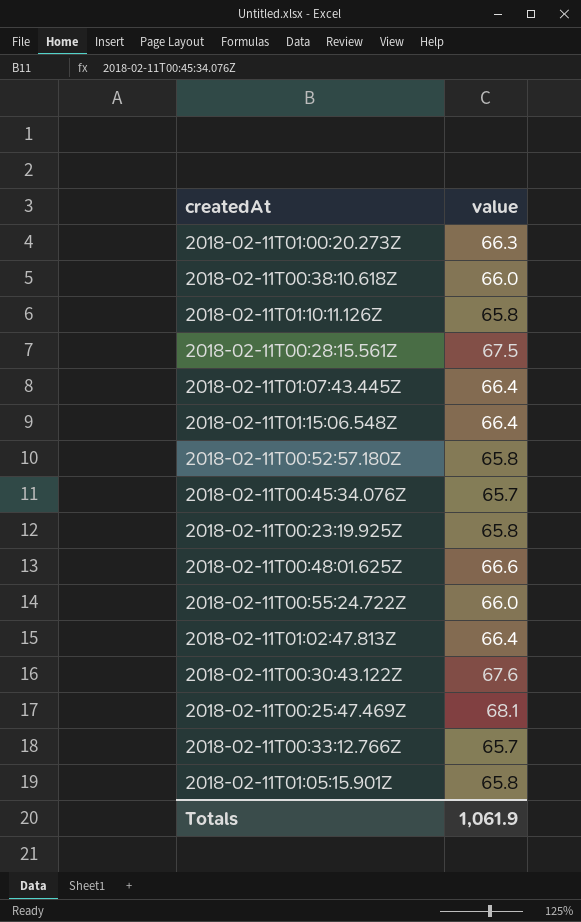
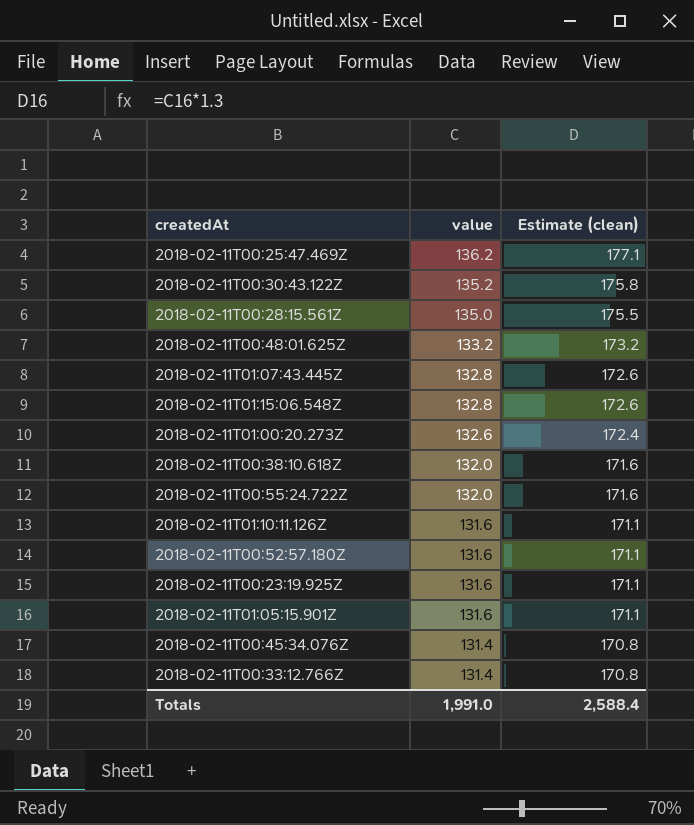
row order: none -> value descending
column Estimate (clean) | formula: none -> [value] * 1.3
row 2018-02-11T01:02:47.813Z: 66.4 -> none
2018-02-11T00:25:47.469Z | value: 68.1 -> 136.2
2018-02-11T00:30:43.122Z | value: 67.6 -> 135.2
2018-02-11T00:28:15.561Z | value: 67.5 -> 135.0
2018-02-11T00:48:01.625Z | value: 66.6 -> 133.2
2018-02-11T01:07:43.445Z | value: 66.4 -> 132.8
2018-02-11T01:15:06.548Z | value: 66.4 -> 132.8
2018-02-11T01:00:20.273Z | value: 66.3 -> 132.6
2018-02-11T00:38:10.618Z | value: 66.0 -> 132.0
2018-02-11T00:55:24.722Z | value: 66.0 -> 132.0
2018-02-11T01:10:11.126Z | value: 65.8 -> 131.6
2018-02-11T00:52:57.180Z | value: 65.8 -> 131.6
2018-02-11T00:23:19.925Z | value: 65.8 -> 131.6
2018-02-11T01:05:15.901Z | value: 65.8 -> 131.6
2018-02-11T00:45:34.076Z | value: 65.7 -> 131.4
2018-02-11T00:33:12.766Z | value: 65.7 -> 131.4
Totals | value: 1,061.9 -> 1,991.0

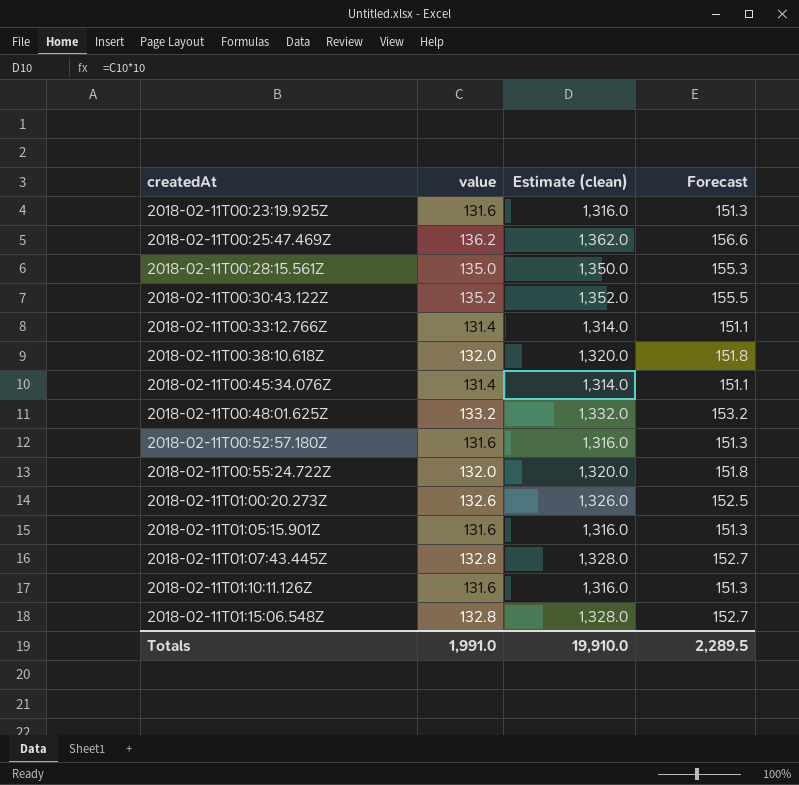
row order: value descending -> createdAt ascending
column Estimate (clean) | formula: [value] * 1.3 -> [value] * 10
column Forecast | formula: none -> [value] * 1.15
Totals | Estimate (clean): 2,588.4 -> 19,910.0

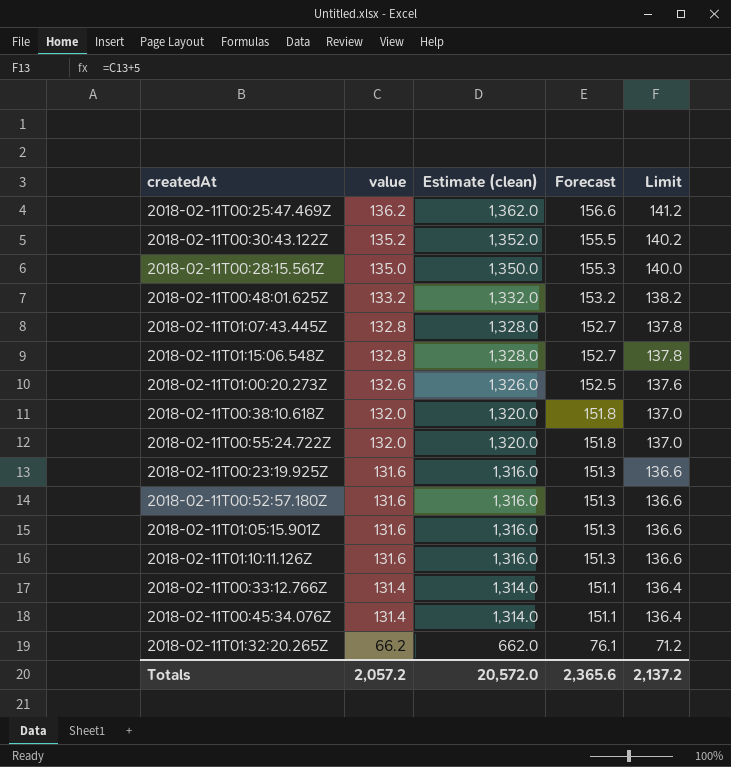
row order: createdAt ascending -> value descending
column Limit | formula: none -> [value] + 5
row 2018-02-11T01:32:20.265Z: none -> 66.2 | 662.0 | 76.1 | 71.2
Totals | value: 1,991.0 -> 2,057.2
Totals | Estimate (clean): 19,910.0 -> 20,572.0
Totals | Forecast: 2,289.5 -> 2,365.6

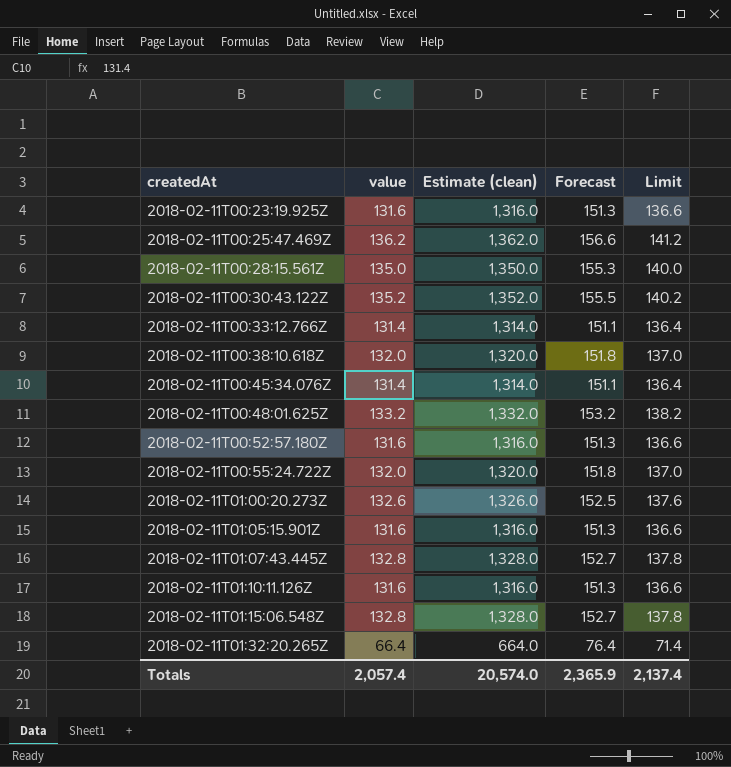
row order: value descending -> createdAt ascending
2018-02-11T01:32:20.265Z | value: 66.2 -> 66.4
2018-02-11T01:32:20.265Z | Estimate (clean): 662.0 -> 664.0
2018-02-11T01:32:20.265Z | Forecast: 76.1 -> 76.4
2018-02-11T01:32:20.265Z | Limit: 71.2 -> 71.4
Totals | value: 2,057.2 -> 2,057.4
Totals | Estimate (clean): 20,572.0 -> 20,574.0
Totals | Forecast: 2,365.6 -> 2,365.9
Totals | Limit: 2,137.2 -> 2,137.4

